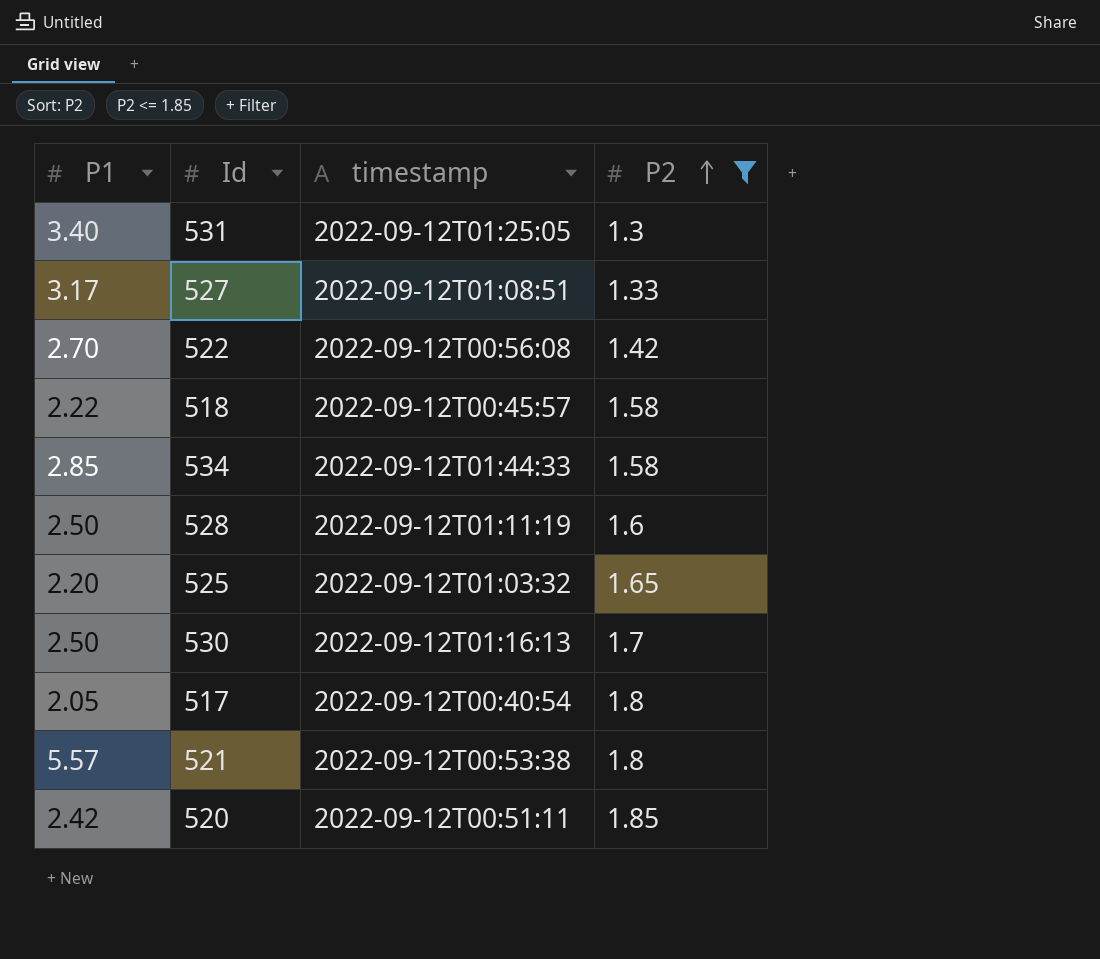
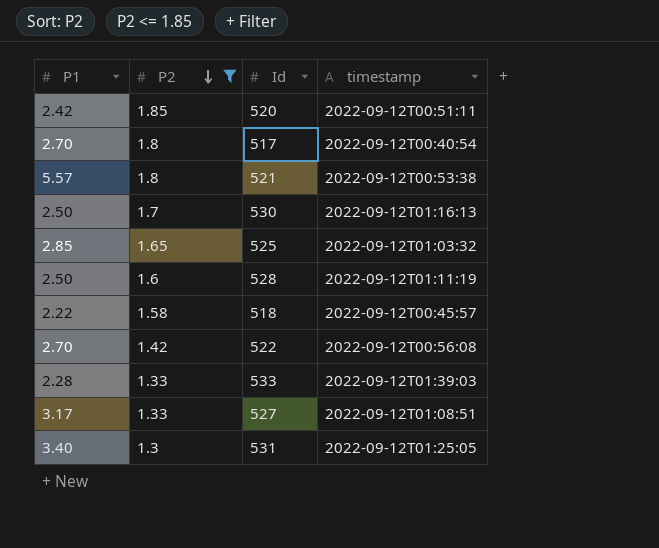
row order: P2 ascending -> P2 descending
column P2 | position: 4 -> 2
row 534: 2.85 | 2022-09-12T01:44:33 | 1.58 -> none
517 | P1: 2.05 -> 2.70
525 | P1: 2.20 -> 2.85
row 533: none -> 2.28 | 1.33 | 2022-09-12T01:39:03

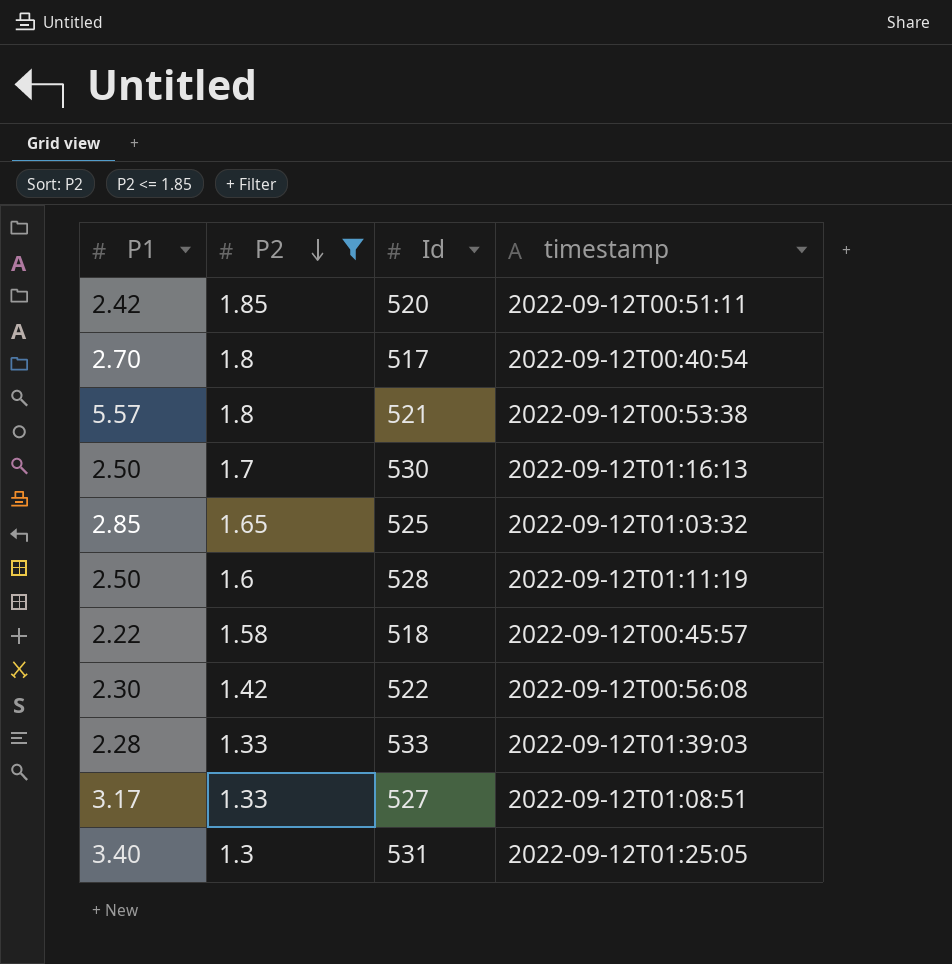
522 | P1: 2.70 -> 2.30

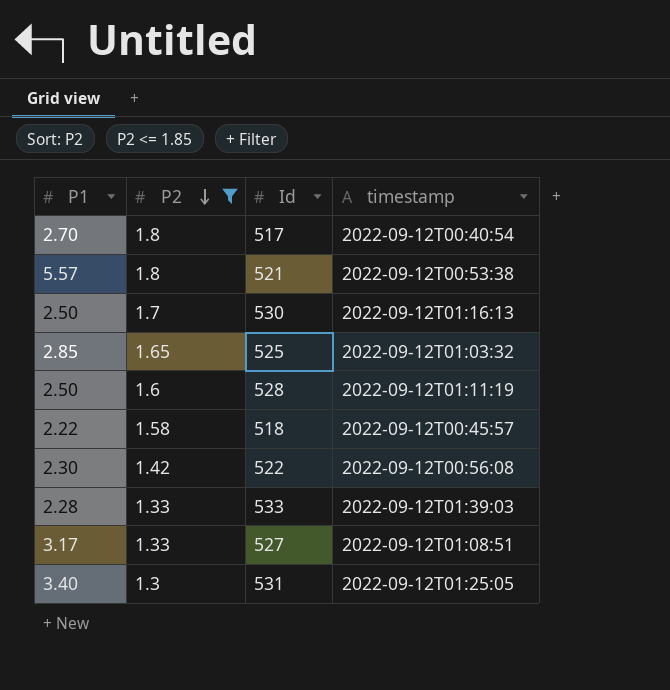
row 520: 2.42 | 1.85 | 2022-09-12T00:51:11 -> none

